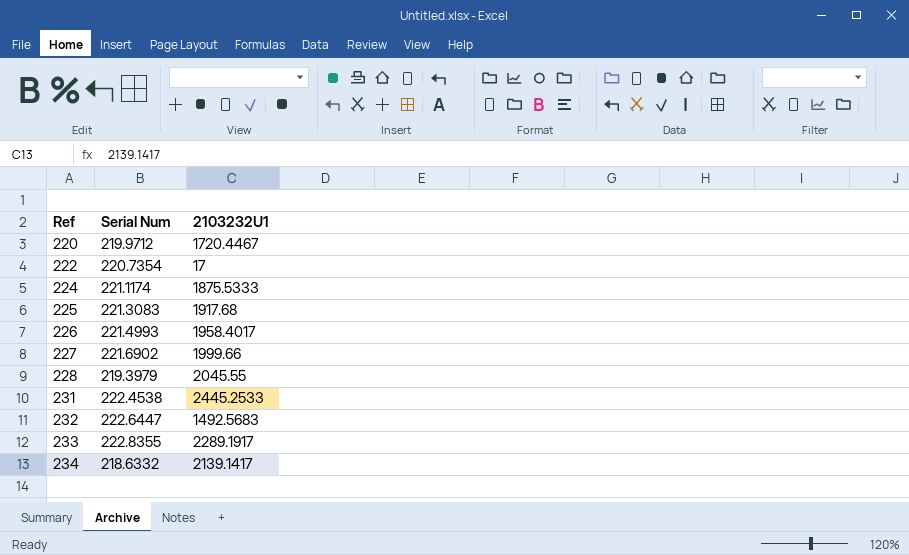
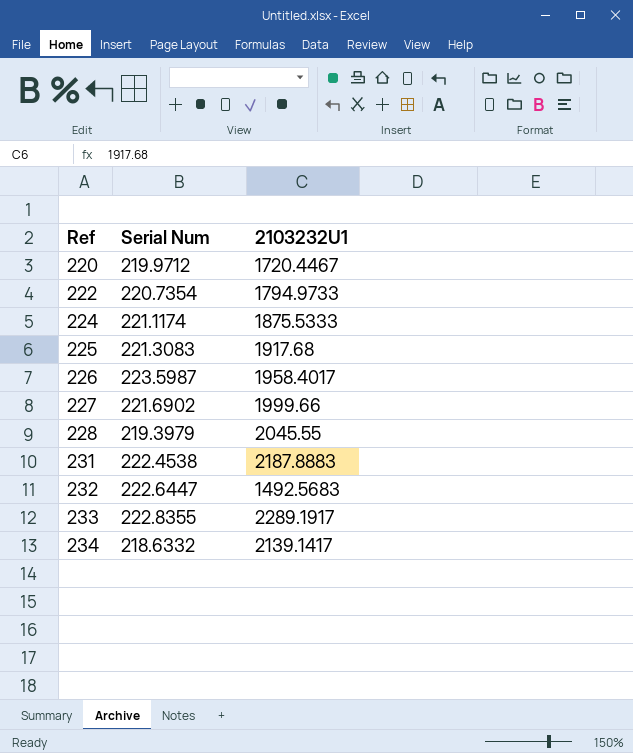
222 | 2103232U1: 17 -> 1794.9733
226 | Serial Num: 221.4993 -> 223.5987
231 | 2103232U1: 2445.2533 -> 2187.8883

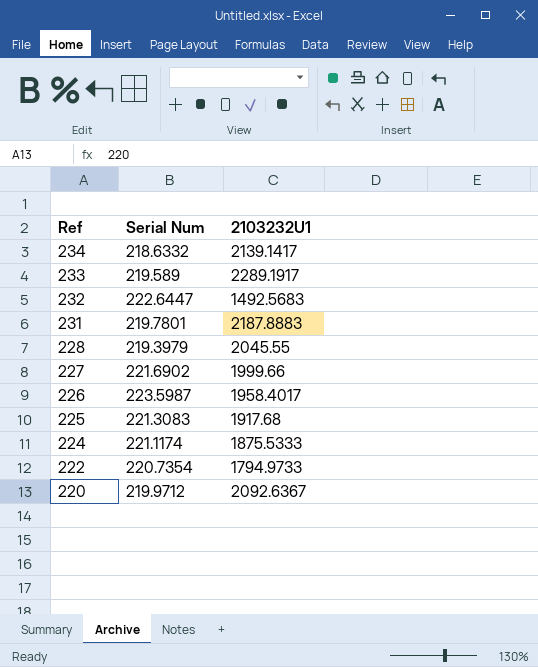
row order: Ref ascending -> Ref descending
233 | Serial Num: 222.8355 -> 219.589
231 | Serial Num: 222.4538 -> 219.7801
220 | 2103232U1: 1720.4467 -> 2092.6367

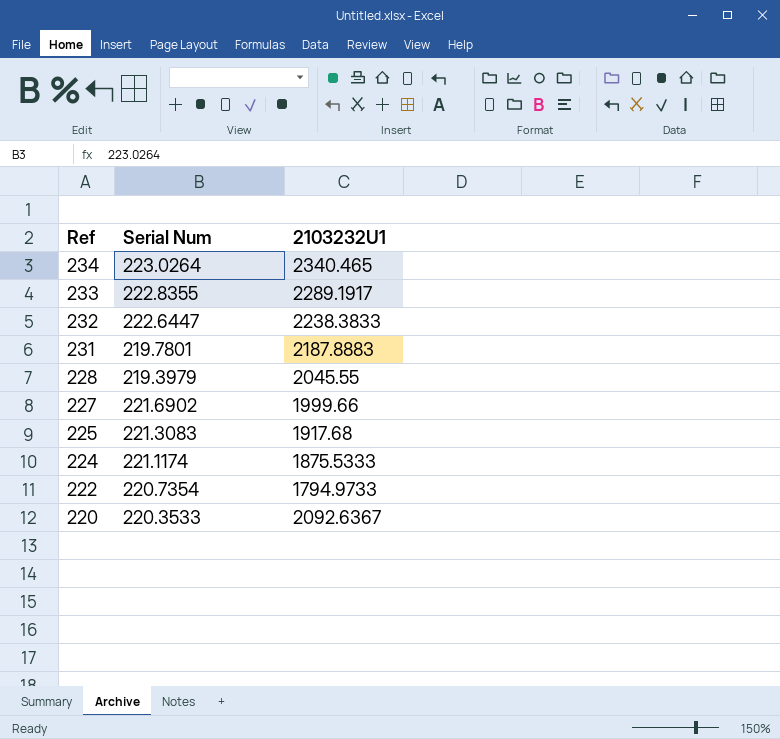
row 226: 223.5987 | 1958.4017 -> none
234 | Serial Num: 218.6332 -> 223.0264
234 | 2103232U1: 2139.1417 -> 2340.465
233 | Serial Num: 219.589 -> 222.8355
232 | 2103232U1: 1492.5683 -> 2238.3833
220 | Serial Num: 219.9712 -> 220.3533

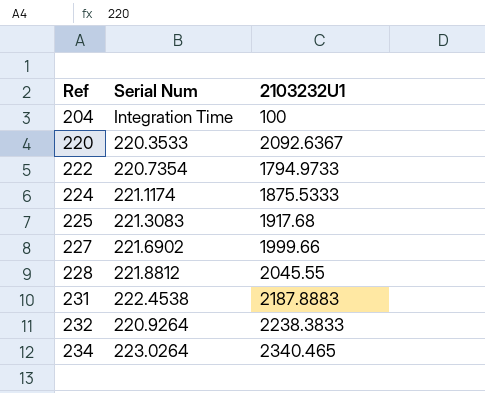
row order: Ref descending -> Ref ascending
row 233: 222.8355 | 2289.1917 -> none
row 204: none -> Integration Time | 100
228 | Serial Num: 219.3979 -> 221.8812
231 | Serial Num: 219.7801 -> 222.4538
232 | Serial Num: 222.6447 -> 220.9264

